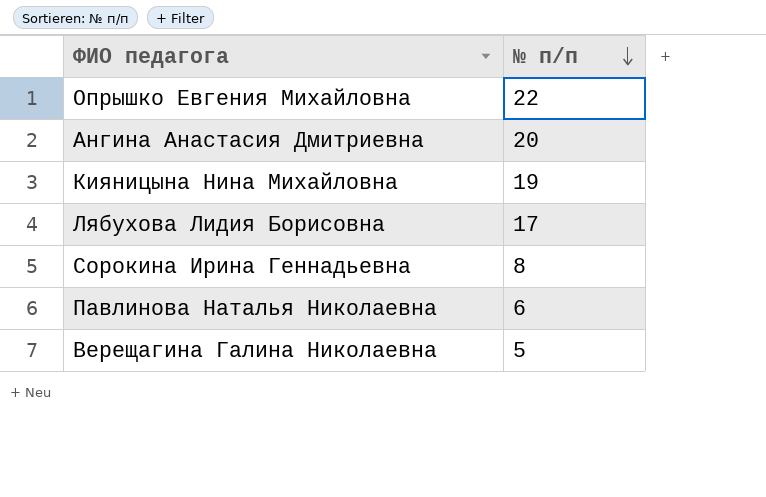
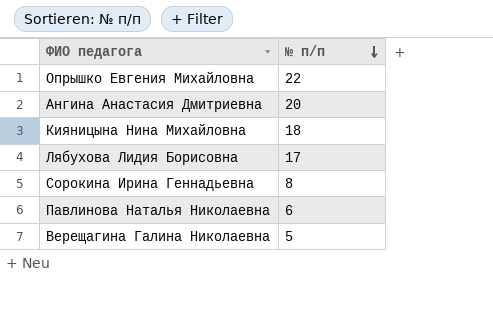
Кияницына Нина Михайловна | № п/п: 19 -> 18

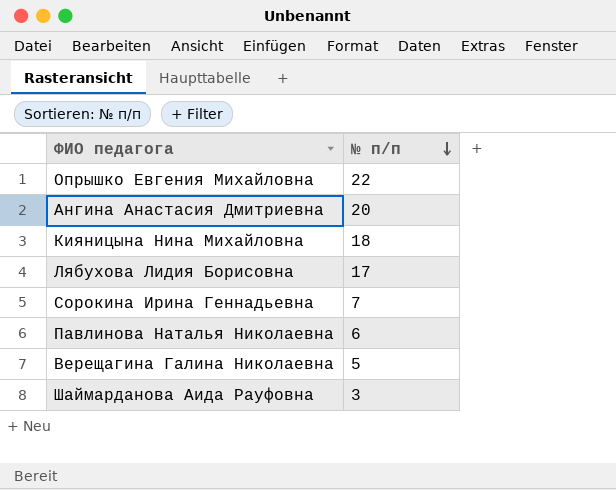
Сорокина Ирина Геннадьевна | № п/п: 8 -> 7
row Шаймарданова Аида Рауфовна: none -> 3

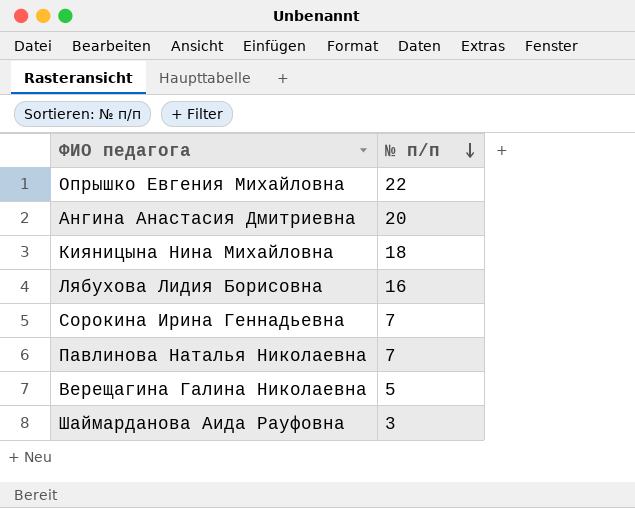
Лябухова Лидия Борисовна | № п/п: 17 -> 16
Павлинова Наталья Николаевна | № п/п: 6 -> 7

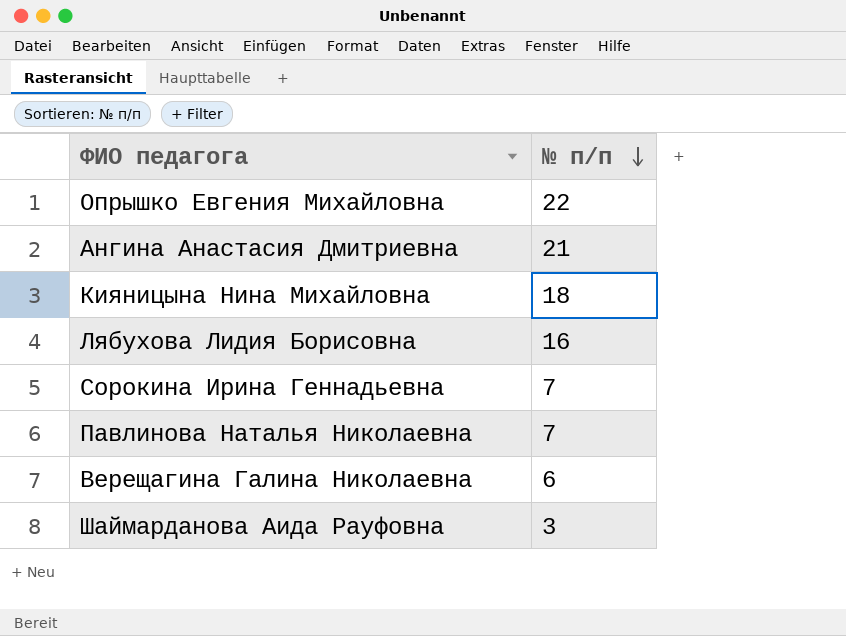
Ангина Анастасия Дмитриевна | № п/п: 20 -> 21
Верещагина Галина Николаевна | № п/п: 5 -> 6

